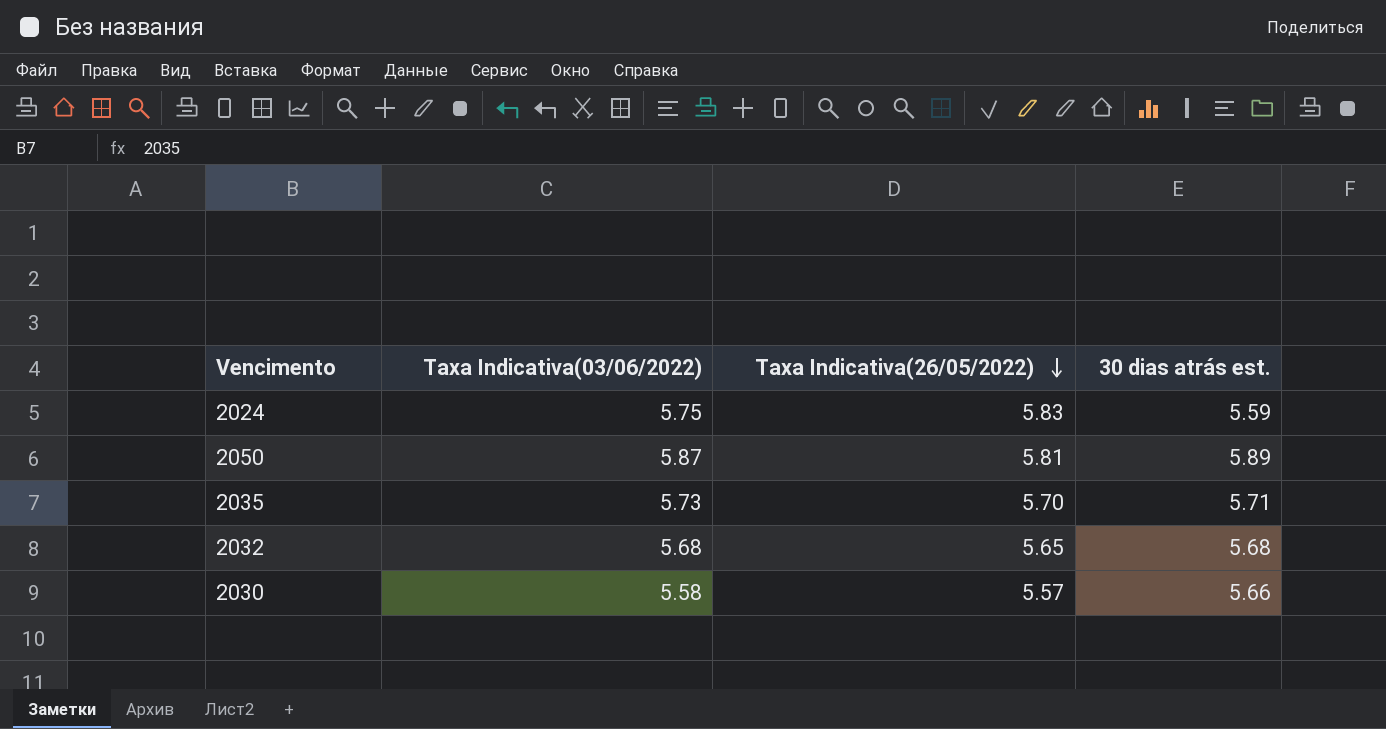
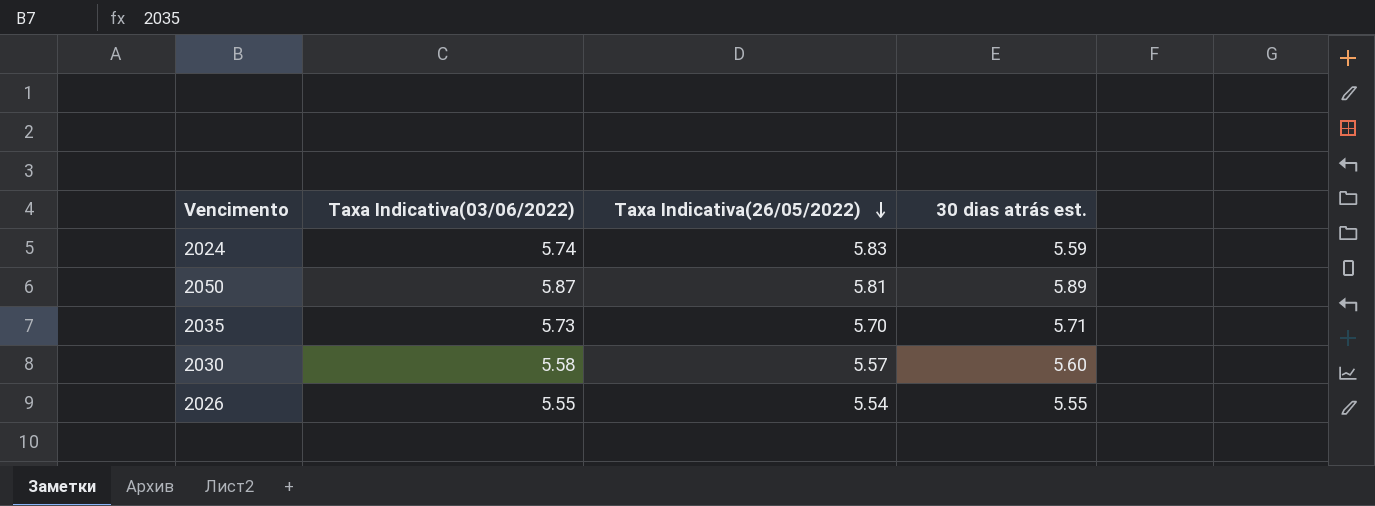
row 2032: 5.68 | 5.65 | 5.68 -> none
2024 | Taxa Indicativa(03/06/2022): 5.75 -> 5.74
2030 | 30 dias atrás est.: 5.66 -> 5.60
row 2026: none -> 5.55 | 5.54 | 5.55

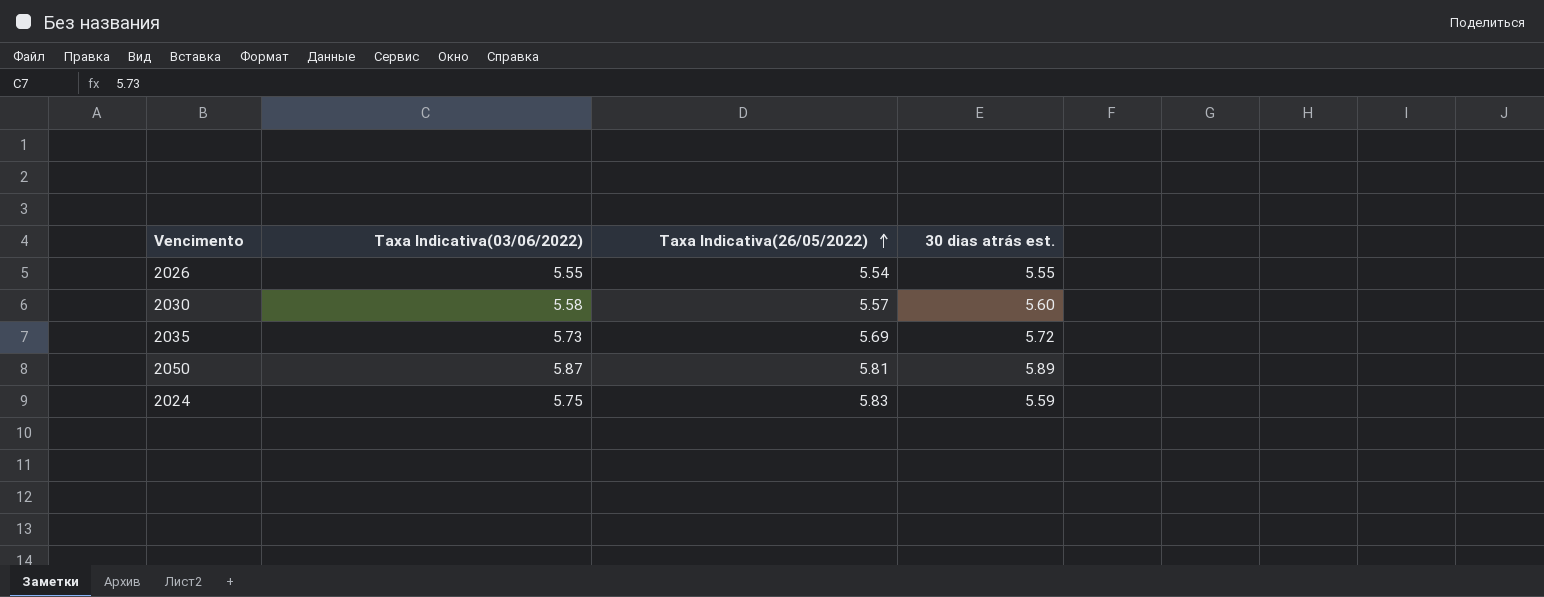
row order: Taxa Indicativa(26/05/2022) descending -> Taxa Indicativa(26/05/2022) ascending
2035 | Taxa Indicativa(26/05/2022): 5.70 -> 5.69
2035 | 30 dias atrás est.: 5.71 -> 5.72
2024 | Taxa Indicativa(03/06/2022): 5.74 -> 5.75

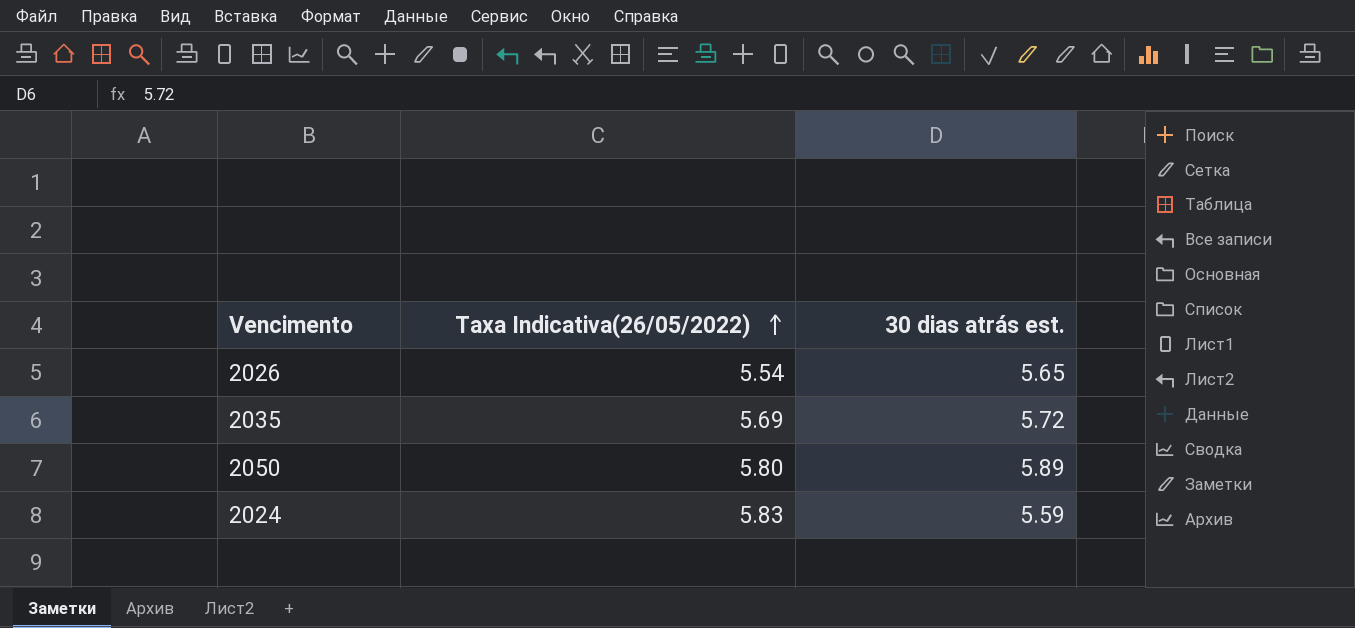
column Taxa Indicativa(03/06/2022) | position: 2 -> none
row 2030: 5.58 | 5.57 | 5.60 -> none
2026 | 30 dias atrás est.: 5.55 -> 5.65
2050 | Taxa Indicativa(26/05/2022): 5.81 -> 5.80

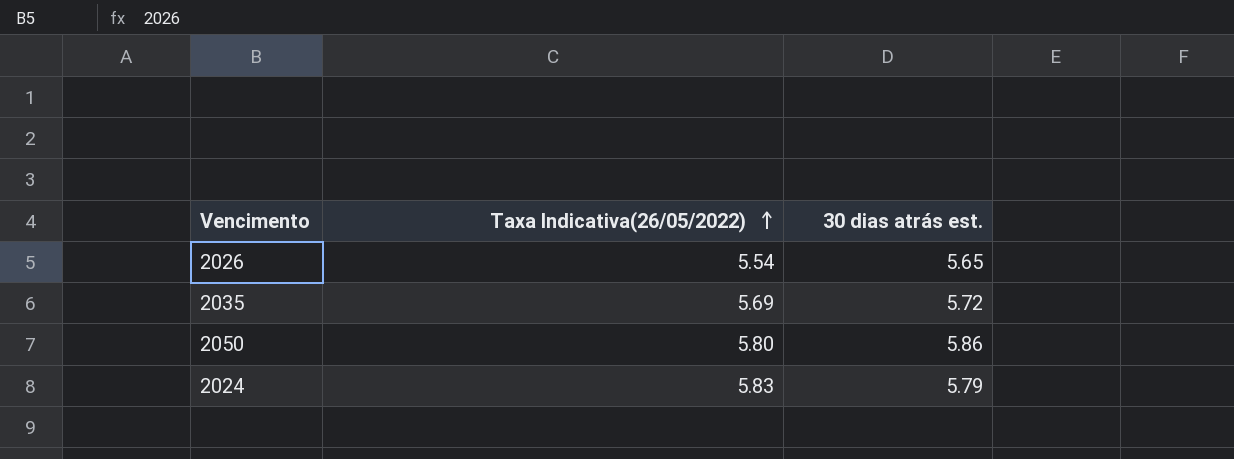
2050 | 30 dias atrás est.: 5.89 -> 5.86
2024 | 30 dias atrás est.: 5.59 -> 5.79

